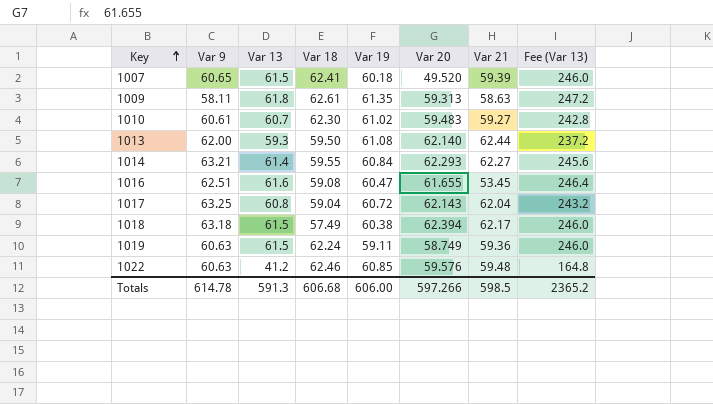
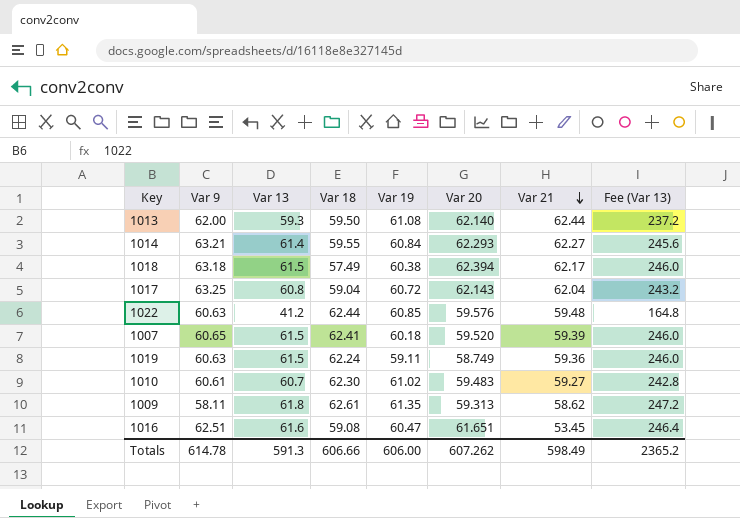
row order: Key ascending -> Var 21 descending
1022 | Var 18: 62.46 -> 62.44
1007 | Var 20: 49.520 -> 59.520
1009 | Var 21: 58.63 -> 58.62
1016 | Var 20: 61.655 -> 61.651
Totals | Var 18: 606.68 -> 606.66
Totals | Var 20: 597.266 -> 607.262
Totals | Var 21: 598.5 -> 598.49

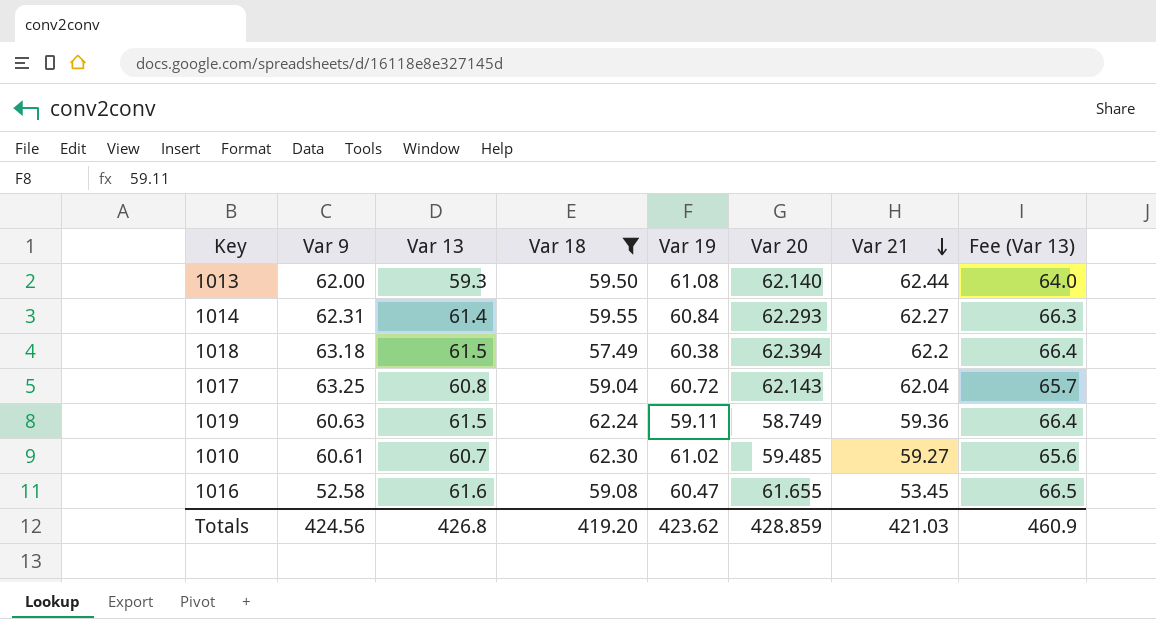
filter: none -> Var 18 <= 62.30
column Fee (Var 13) | formula: [Var 13] * 4 -> [Var 13] * 1.08
1014 | Var 9: 63.21 -> 62.31
1018 | Var 21: 62.17 -> 62.2
1010 | Var 20: 59.483 -> 59.485
1016 | Var 9: 62.51 -> 52.58
1016 | Var 20: 61.651 -> 61.655
Totals | Var 9: 614.78 -> 424.56
Totals | Var 13: 591.3 -> 426.8
Totals | Var 18: 606.66 -> 419.20
Totals | Var 19: 606.00 -> 423.62
Totals | Var 20: 607.262 -> 428.859
Totals | Var 21: 598.49 -> 421.03
Totals | Fee (Var 13): 2365.2 -> 460.9

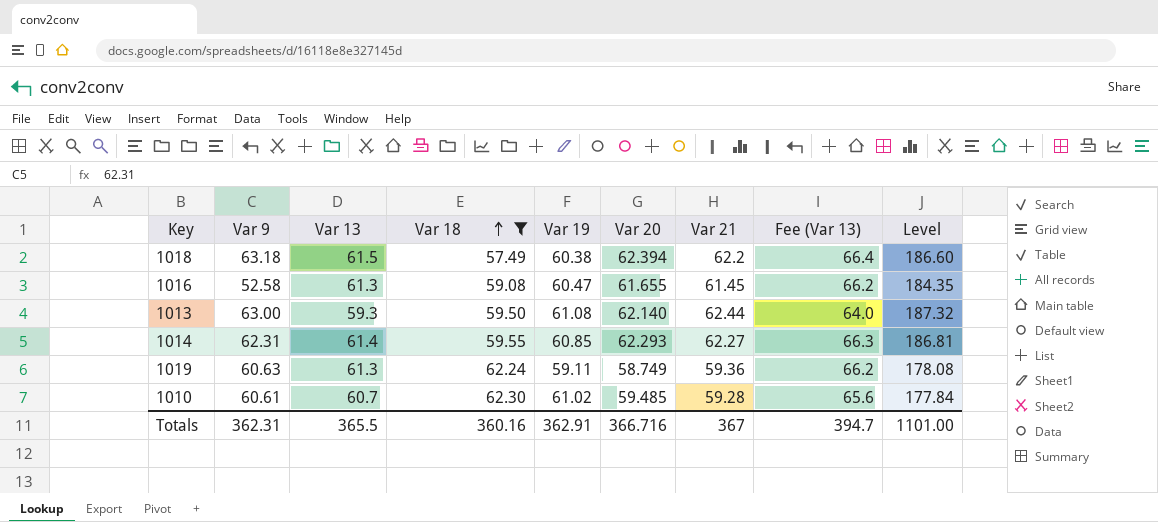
row order: Var 21 descending -> Var 18 ascending
column Level | formula: none -> [Var 21] * 3
row 1017: 63.25 | 60.8 | 59.04 | 60.72 | 62.143 | 62.04 | 65.7 -> none
1016 | Var 13: 61.6 -> 61.3
1016 | Var 21: 53.45 -> 61.45
1016 | Fee (Var 13): 66.5 -> 66.2
1013 | Var 9: 62.00 -> 63.00
1014 | Var 19: 60.84 -> 60.85
1019 | Var 13: 61.5 -> 61.3
1019 | Fee (Var 13): 66.4 -> 66.2
1010 | Var 21: 59.27 -> 59.28
Totals | Var 9: 424.56 -> 362.31
Totals | Var 13: 426.8 -> 365.5
Totals | Var 18: 419.20 -> 360.16
Totals | Var 19: 423.62 -> 362.91
Totals | Var 20: 428.859 -> 366.716
Totals | Var 21: 421.03 -> 367
Totals | Fee (Var 13): 460.9 -> 394.7

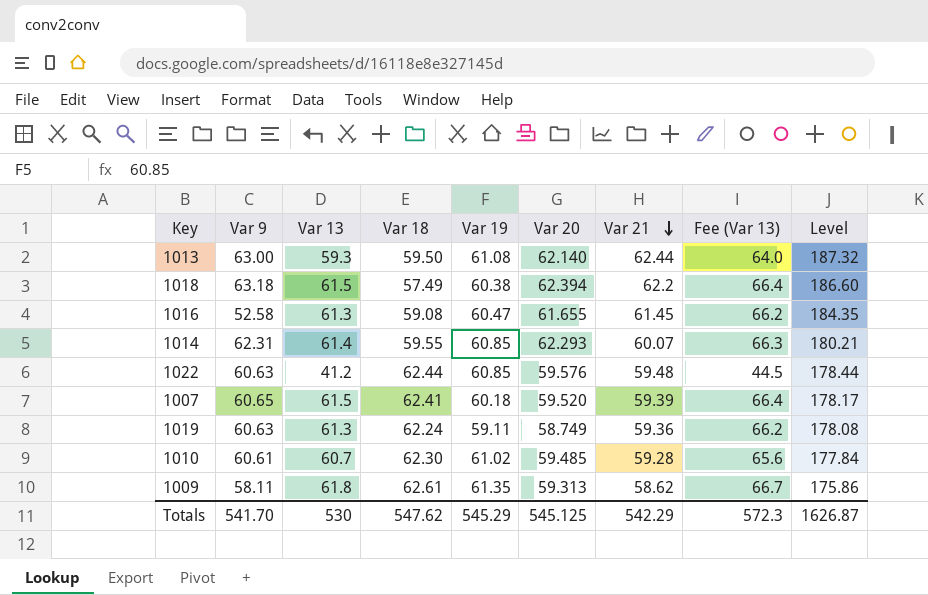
filter: Var 18 <= 62.30 -> none
row order: Var 18 ascending -> Var 21 descending
1014 | Var 21: 62.27 -> 60.07
1014 | Level: 186.81 -> 180.21
Totals | Var 9: 362.31 -> 541.70
Totals | Var 13: 365.5 -> 530
Totals | Var 18: 360.16 -> 547.62
Totals | Var 19: 362.91 -> 545.29
Totals | Var 20: 366.716 -> 545.125
Totals | Var 21: 367 -> 542.29
Totals | Fee (Var 13): 394.7 -> 572.3
Totals | Level: 1101.00 -> 1626.87

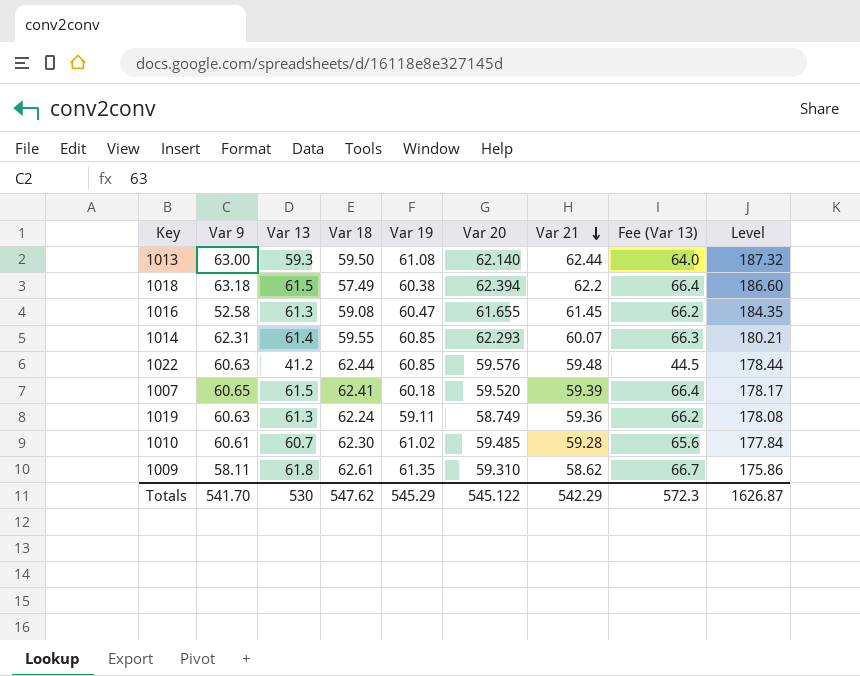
1009 | Var 20: 59.313 -> 59.310
Totals | Var 20: 545.125 -> 545.122

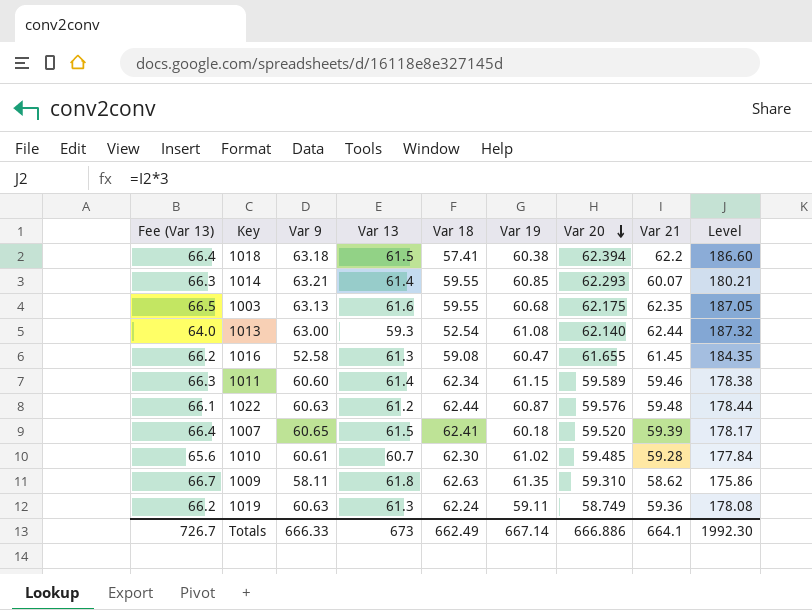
row order: Var 21 descending -> Var 20 descending
column Fee (Var 13) | position: 8 -> 1
1018 | Var 18: 57.49 -> 57.41
1014 | Var 9: 62.31 -> 63.21
row 1003: none -> 66.5 | 63.13 | 61.6 | 59.55 | 60.68 | 62.175 | 62.35 | 187.05
1013 | Var 18: 59.50 -> 52.54
row 1011: none -> 66.3 | 60.60 | 61.4 | 62.34 | 61.15 | 59.589 | 59.46 | 178.38
1022 | Fee (Var 13): 44.5 -> 66.1
1022 | Var 13: 41.2 -> 61.2
1022 | Var 19: 60.85 -> 60.87
1009 | Var 18: 62.61 -> 62.63
Totals | Fee (Var 13): 572.3 -> 726.7
Totals | Var 9: 541.70 -> 666.33
Totals | Var 13: 530 -> 673
Totals | Var 18: 547.62 -> 662.49
Totals | Var 19: 545.29 -> 667.14
Totals | Var 20: 545.122 -> 666.886
Totals | Var 21: 542.29 -> 664.1
Totals | Level: 1626.87 -> 1992.30

